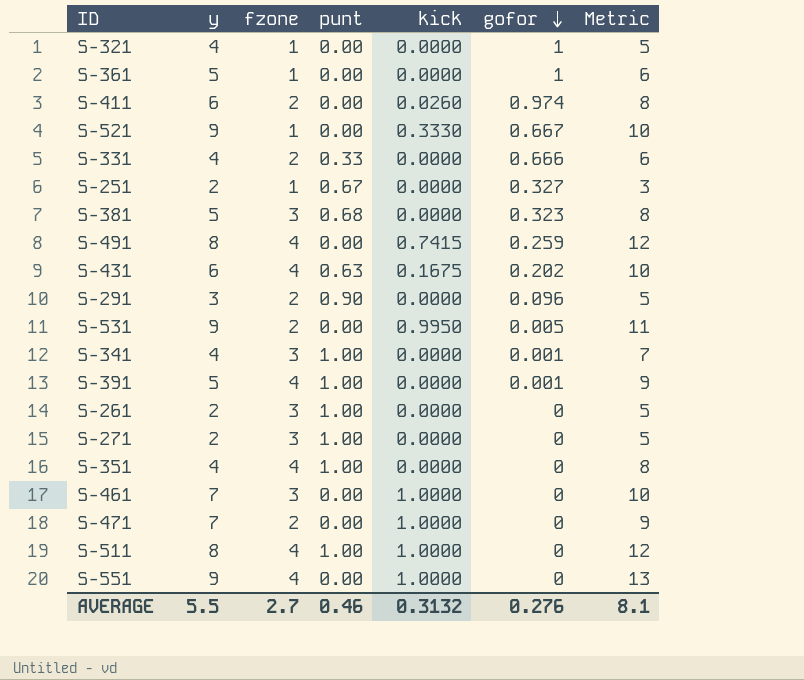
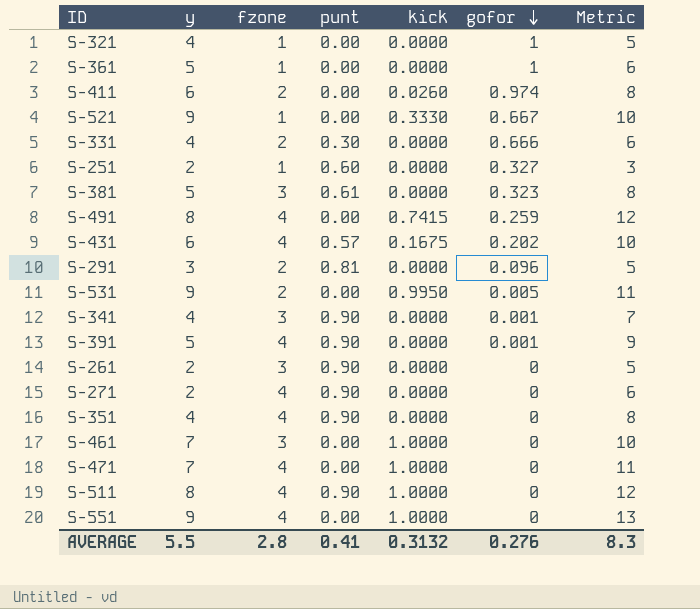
S-331 | punt: 0.33 -> 0.30
S-251 | punt: 0.67 -> 0.60
S-381 | punt: 0.68 -> 0.61
S-431 | punt: 0.63 -> 0.57
S-291 | punt: 0.90 -> 0.81
S-341 | punt: 1.00 -> 0.90
S-391 | punt: 1.00 -> 0.90
S-261 | punt: 1.00 -> 0.90
S-271 | fzone: 3 -> 4
S-271 | punt: 1.00 -> 0.90
S-271 | Metric: 5 -> 6
S-351 | punt: 1.00 -> 0.90
S-471 | fzone: 2 -> 4
S-471 | Metric: 9 -> 11
S-511 | punt: 1.00 -> 0.90
AVERAGE | fzone: 2.7 -> 2.8
AVERAGE | punt: 0.46 -> 0.41
AVERAGE | Metric: 8.1 -> 8.3

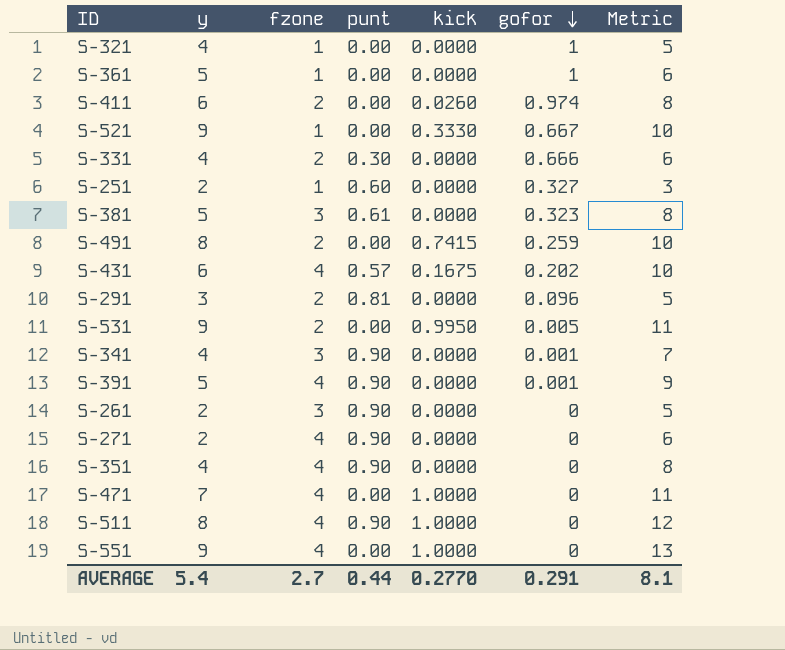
row S-461: 7 | 3 | 0.00 | 1.0000 | 0 | 10 -> none
S-491 | fzone: 4 -> 2
S-491 | Metric: 12 -> 10
AVERAGE | y: 5.5 -> 5.4
AVERAGE | fzone: 2.8 -> 2.7
AVERAGE | punt: 0.41 -> 0.44
AVERAGE | kick: 0.3132 -> 0.2770
AVERAGE | gofor: 0.276 -> 0.291
AVERAGE | Metric: 8.3 -> 8.1

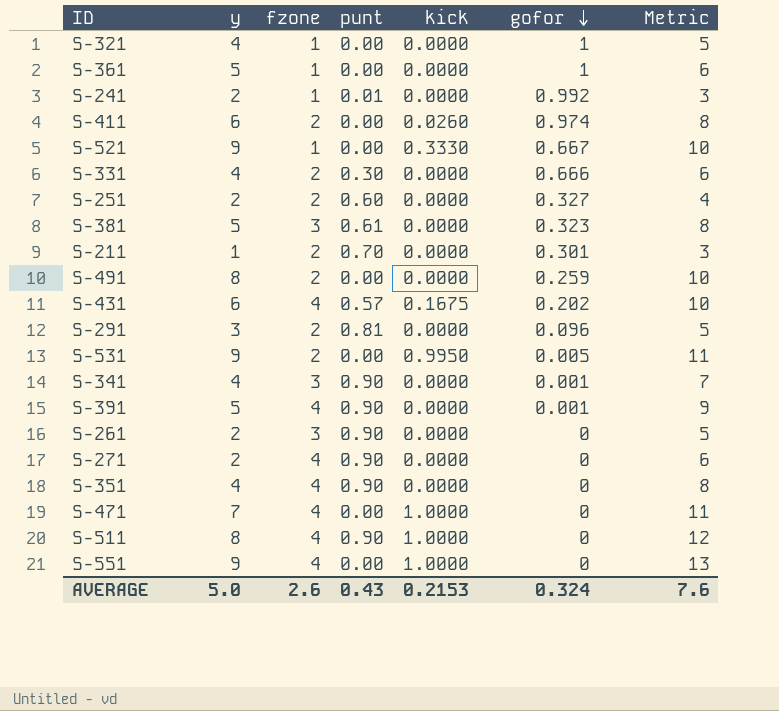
row S-241: none -> 2 | 1 | 0.01 | 0.0000 | 0.992 | 3
S-251 | fzone: 1 -> 2
S-251 | Metric: 3 -> 4
row S-211: none -> 1 | 2 | 0.70 | 0.0000 | 0.301 | 3
S-491 | kick: 0.7415 -> 0.0000
AVERAGE | y: 5.4 -> 5.0
AVERAGE | fzone: 2.7 -> 2.6
AVERAGE | punt: 0.44 -> 0.43
AVERAGE | kick: 0.2770 -> 0.2153
AVERAGE | gofor: 0.291 -> 0.324
AVERAGE | Metric: 8.1 -> 7.6

